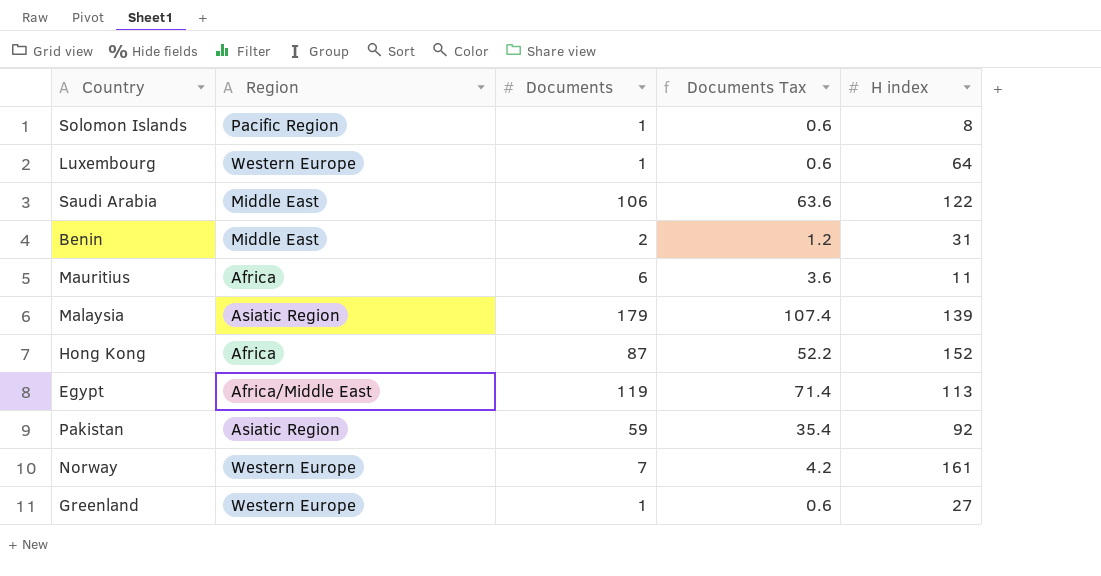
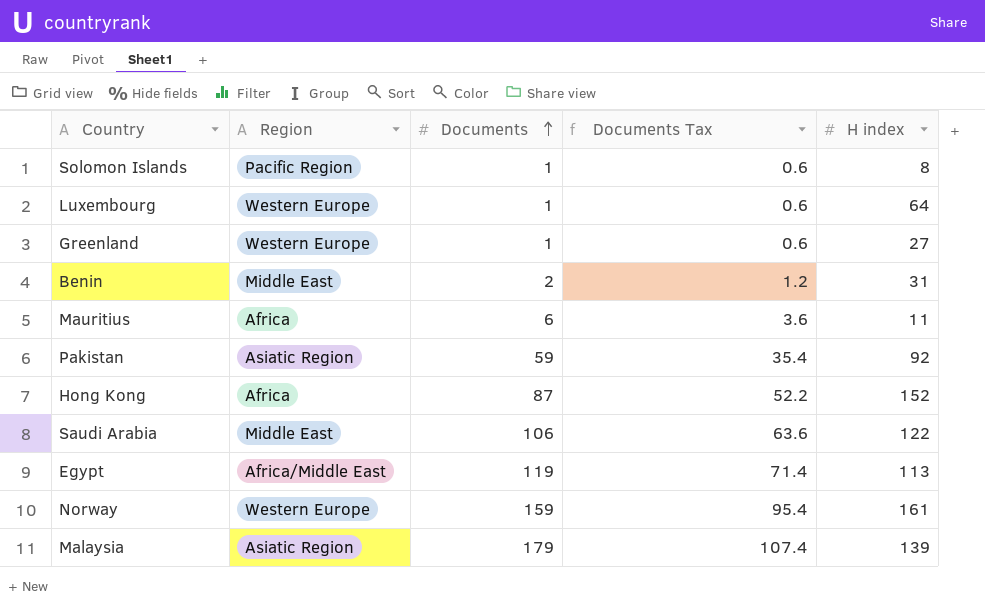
row order: none -> Documents ascending
Norway | Documents: 7 -> 159
Norway | Documents Tax: 4.2 -> 95.4

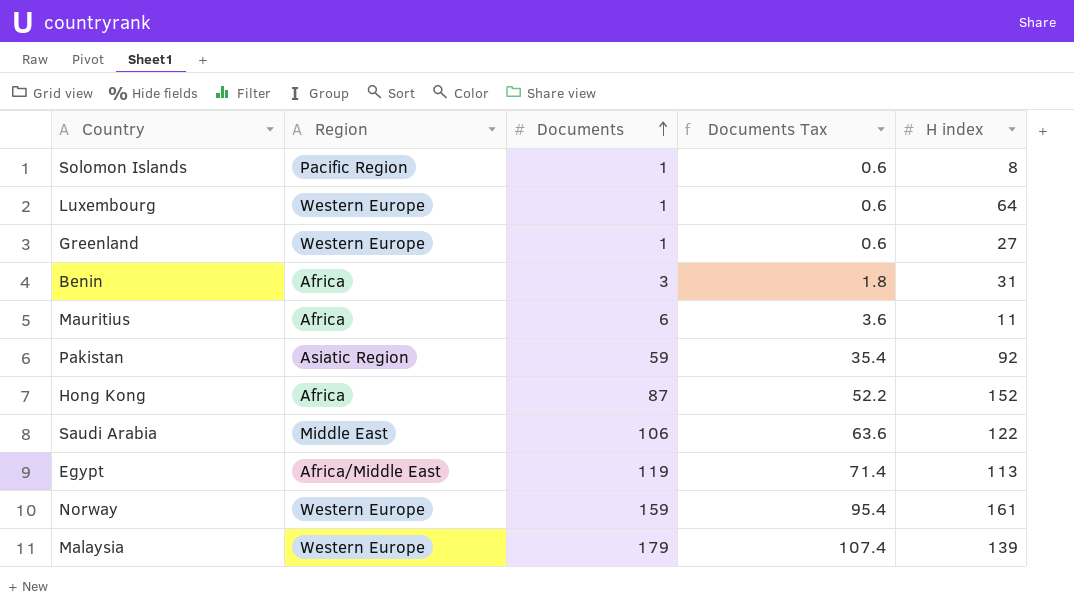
Benin | Region: Middle East -> Africa
Benin | Documents: 2 -> 3
Benin | Documents Tax: 1.2 -> 1.8
Malaysia | Region: Asiatic Region -> Western Europe

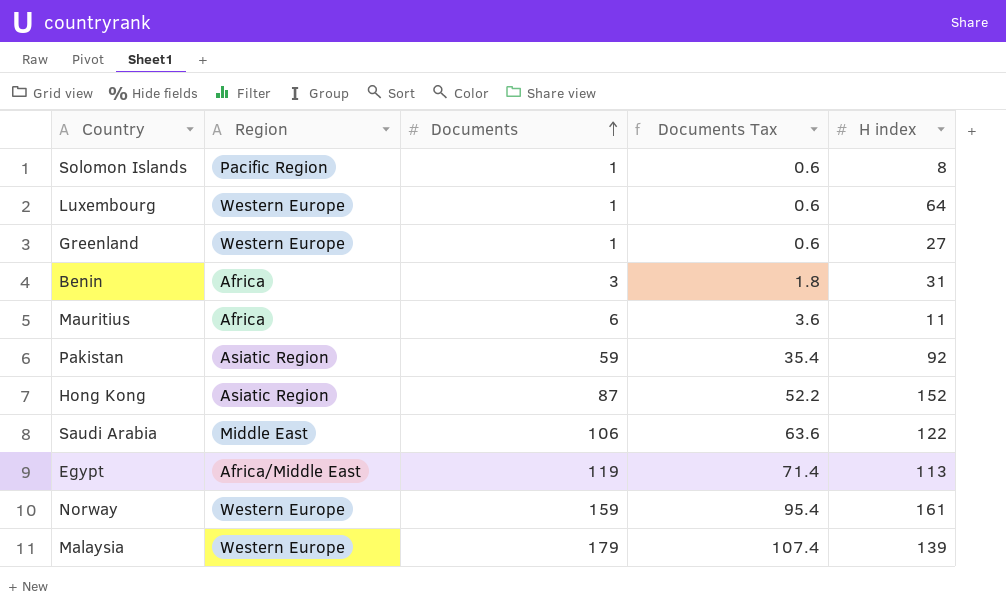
Hong Kong | Region: Africa -> Asiatic Region

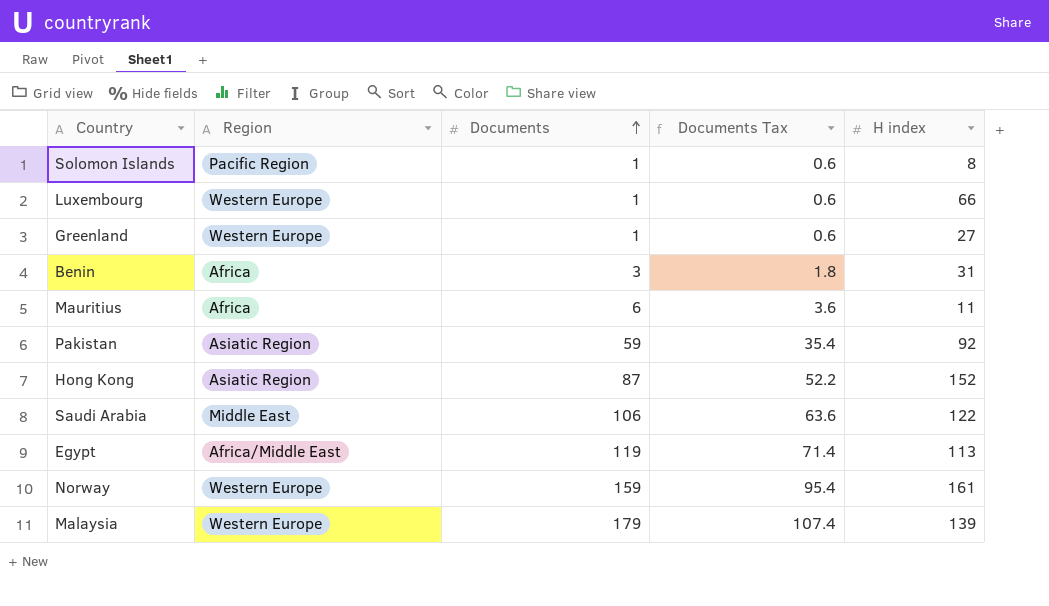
Luxembourg | H index: 64 -> 66

